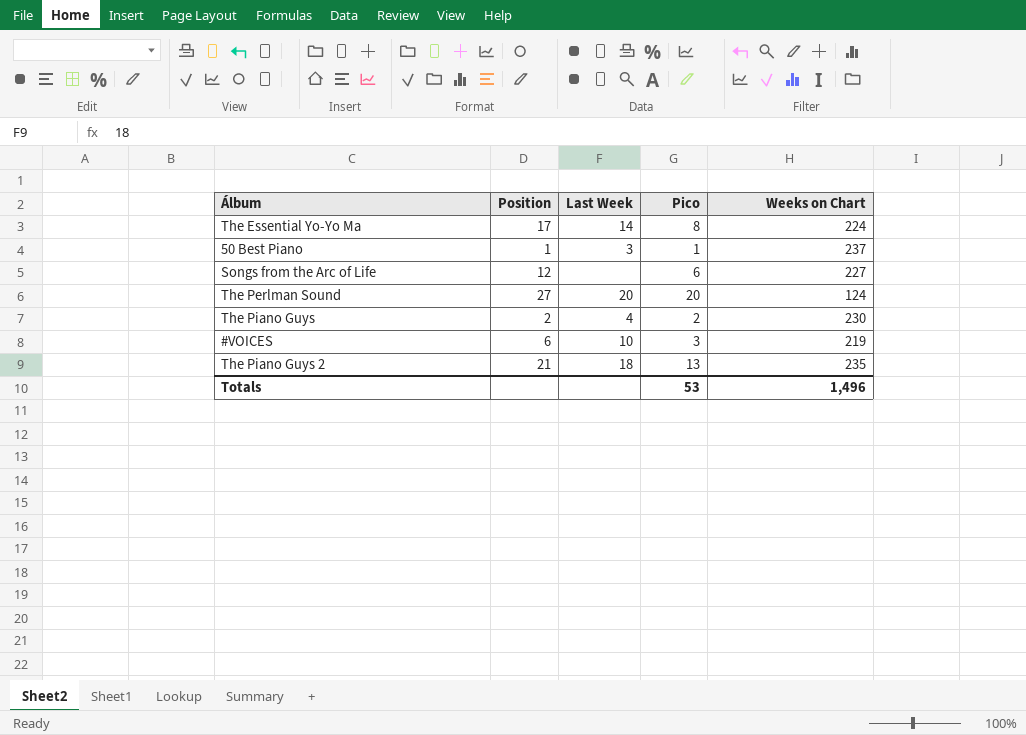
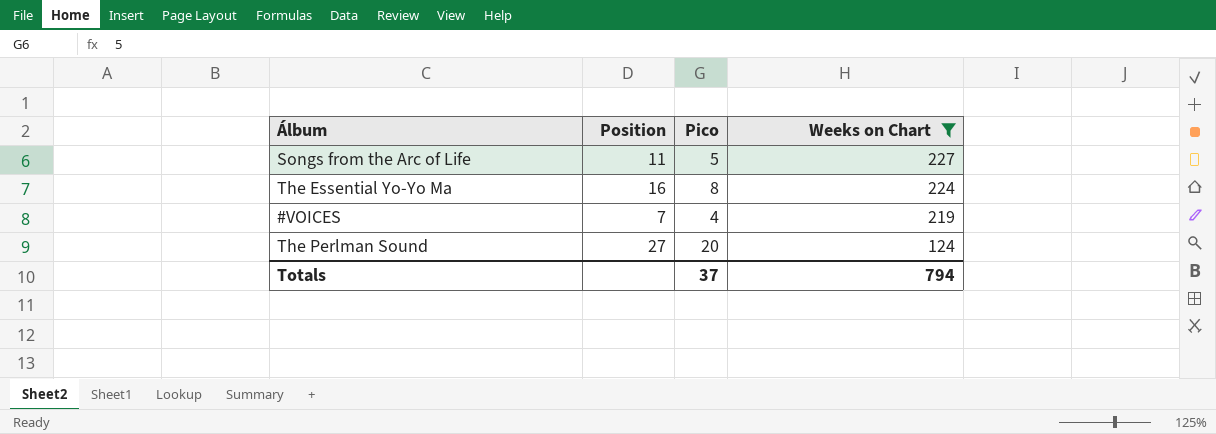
filter: none -> Weeks on Chart <= 227
row order: none -> Weeks on Chart descending
column Last Week | position: 3 -> none
Songs from the Arc of Life | Position: 12 -> 11
Songs from the Arc of Life | Pico: 6 -> 5
The Essential Yo-Yo Ma | Position: 17 -> 16
#VOICES | Position: 6 -> 7
#VOICES | Pico: 3 -> 4
Totals | Pico: 53 -> 37
Totals | Weeks on Chart: 1,496 -> 794

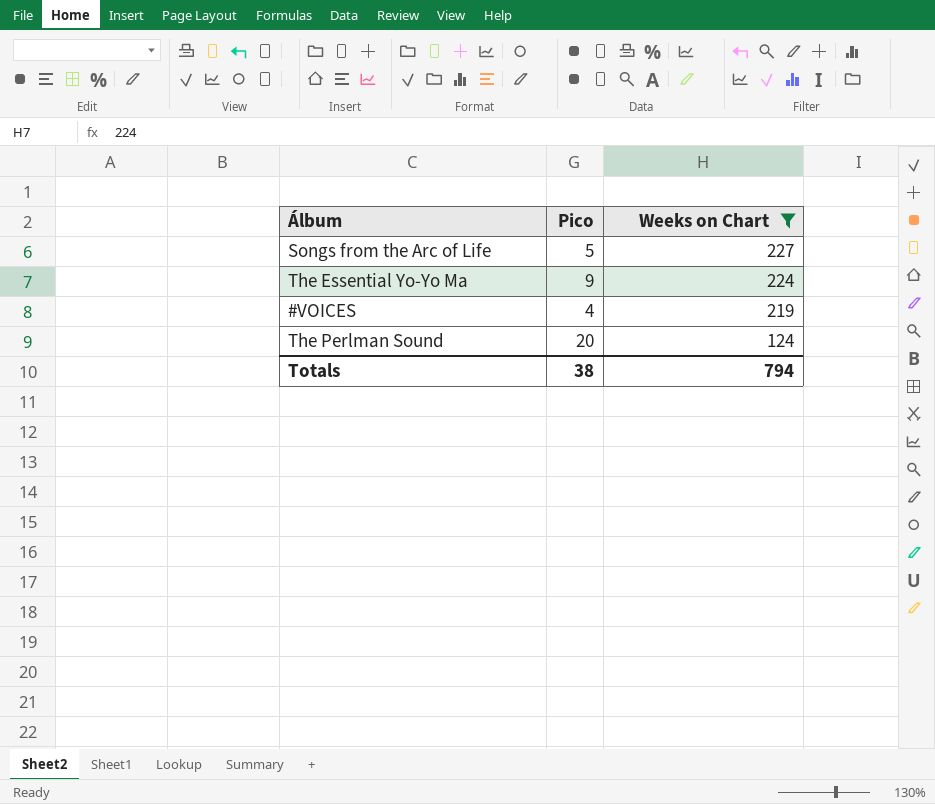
column Position | position: 2 -> none
The Essential Yo-Yo Ma | Pico: 8 -> 9
Totals | Pico: 37 -> 38

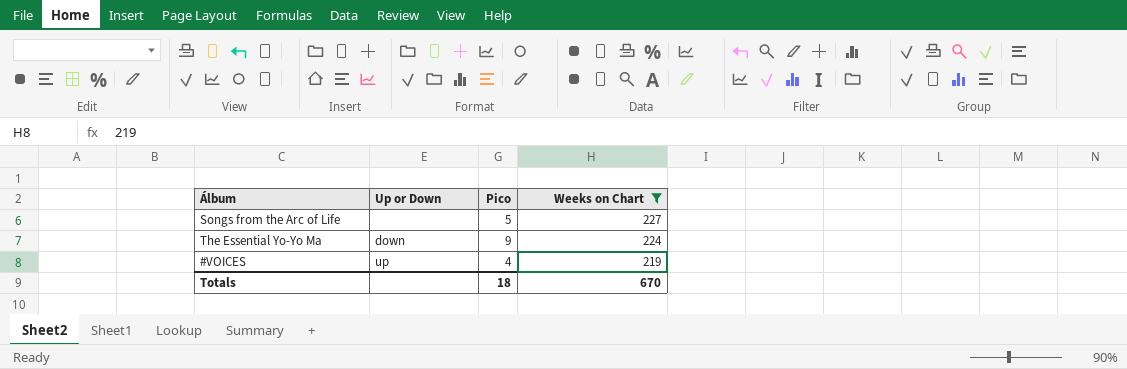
column Up or Down | position: none -> 2
row The Perlman Sound: 20 | 124 -> none
Totals | Pico: 38 -> 18
Totals | Weeks on Chart: 794 -> 670

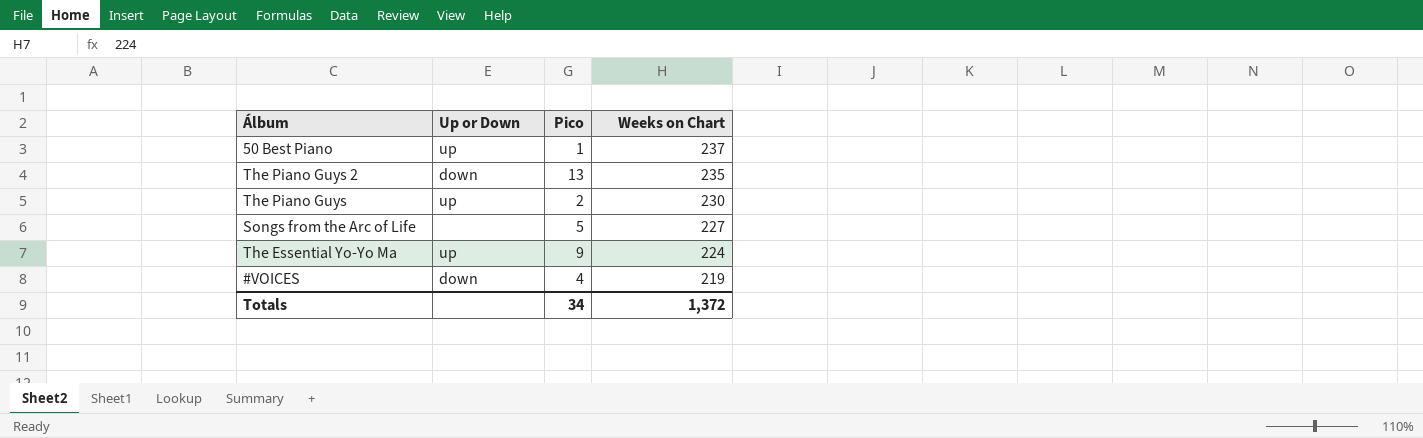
filter: Weeks on Chart <= 227 -> none
The Essential Yo-Yo Ma | Up or Down: down -> up
#VOICES | Up or Down: up -> down
Totals | Pico: 18 -> 34
Totals | Weeks on Chart: 670 -> 1,372

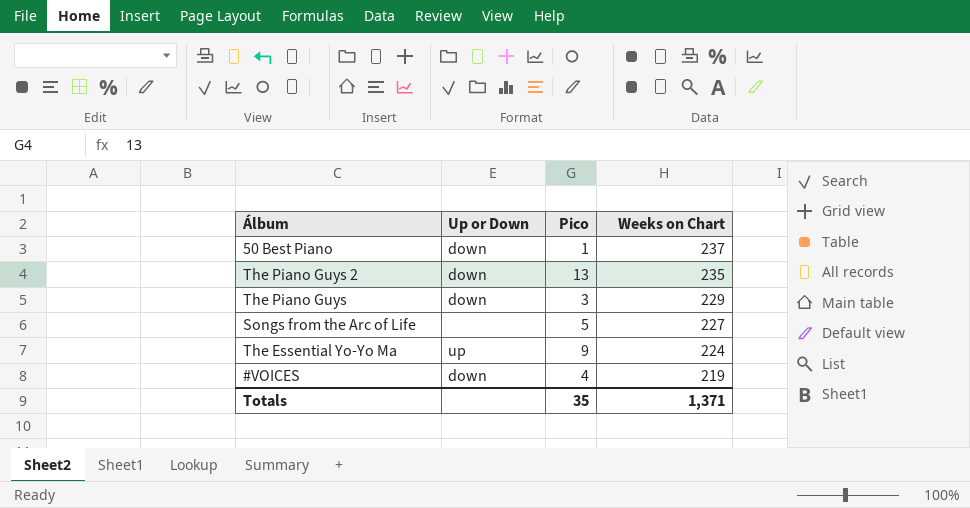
50 Best Piano | Up or Down: up -> down
The Piano Guys | Up or Down: up -> down
The Piano Guys | Pico: 2 -> 3
The Piano Guys | Weeks on Chart: 230 -> 229
Totals | Pico: 34 -> 35
Totals | Weeks on Chart: 1,372 -> 1,371

